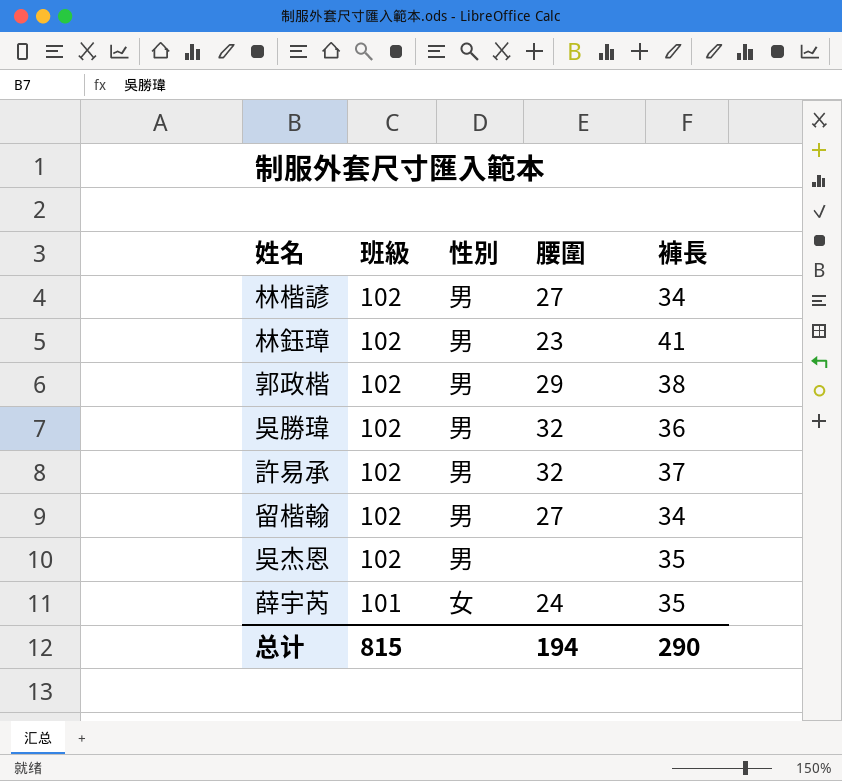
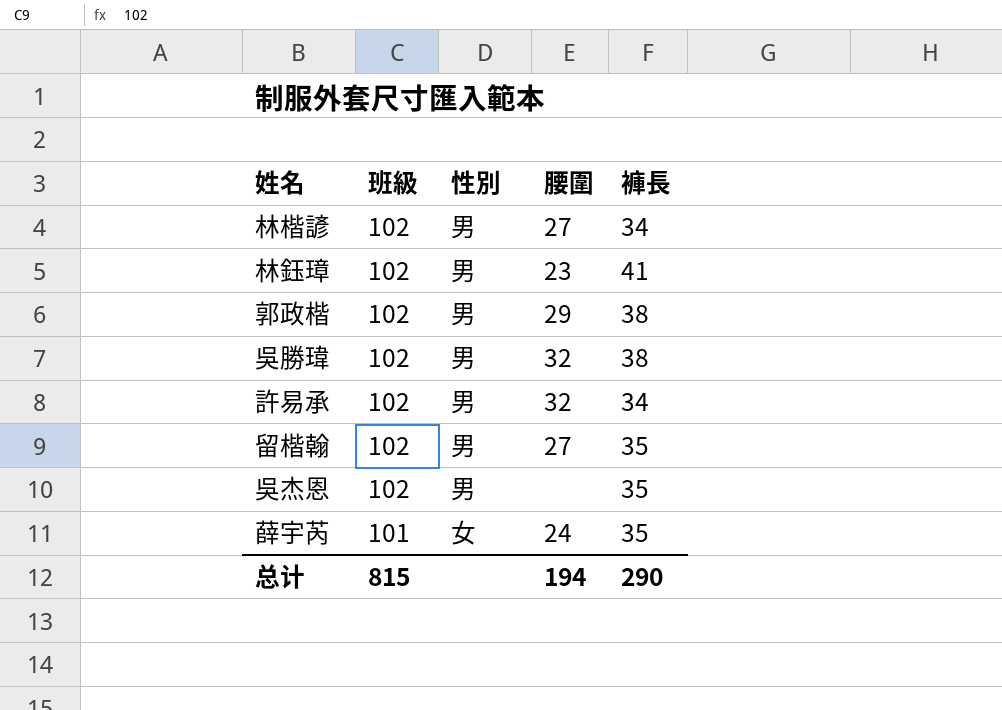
吳勝瑋 | 褲長: 36 -> 38
許易承 | 褲長: 37 -> 34
留楷翰 | 褲長: 34 -> 35

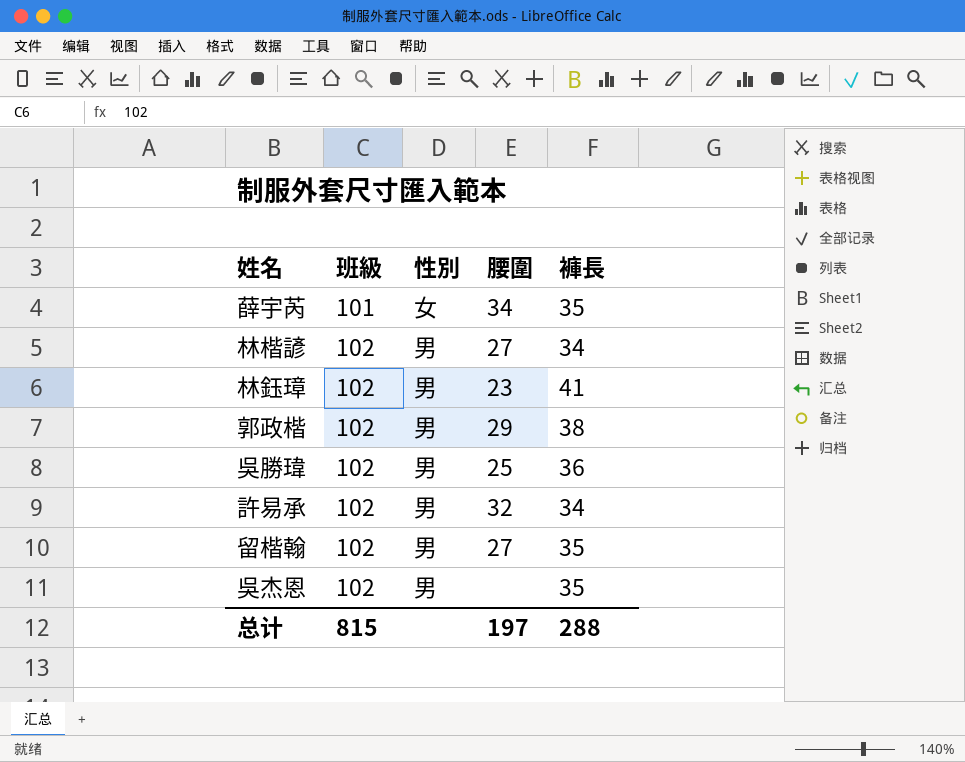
row order: 班級 descending -> 班級 ascending
薛宇芮 | 腰圍: 24 -> 34
吳勝瑋 | 腰圍: 32 -> 25
吳勝瑋 | 褲長: 38 -> 36
总计 | 腰圍: 194 -> 197
总计 | 褲長: 290 -> 288

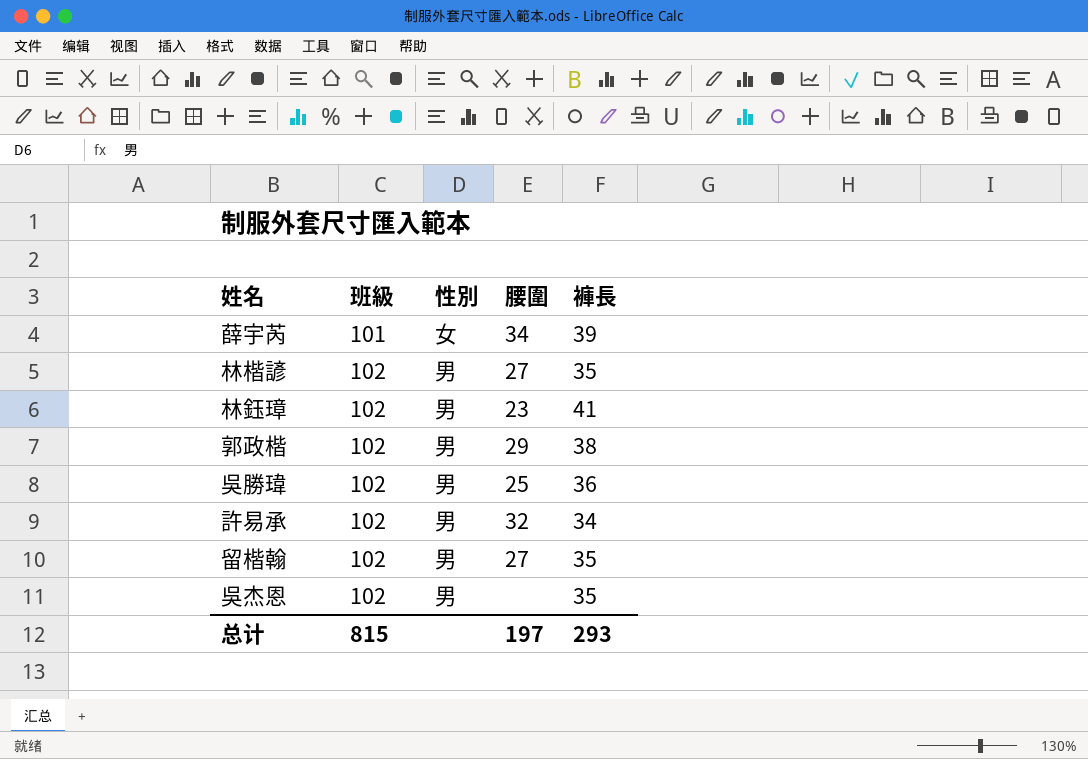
薛宇芮 | 褲長: 35 -> 39
林楷諺 | 褲長: 34 -> 35
总计 | 褲長: 288 -> 293

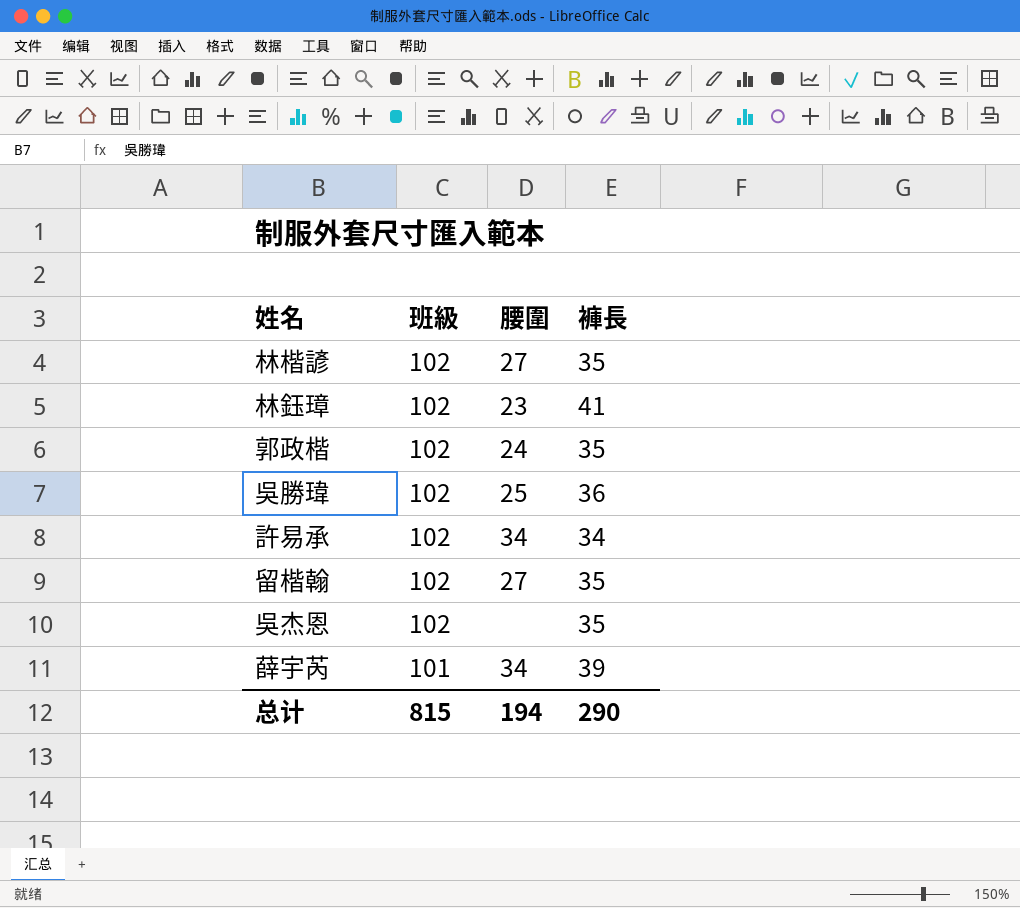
row order: 班級 ascending -> 班級 descending
column 性別 | position: 3 -> none
郭政楷 | 腰圍: 29 -> 24
郭政楷 | 褲長: 38 -> 35
許易承 | 腰圍: 32 -> 34
总计 | 腰圍: 197 -> 194
总计 | 褲長: 293 -> 290

